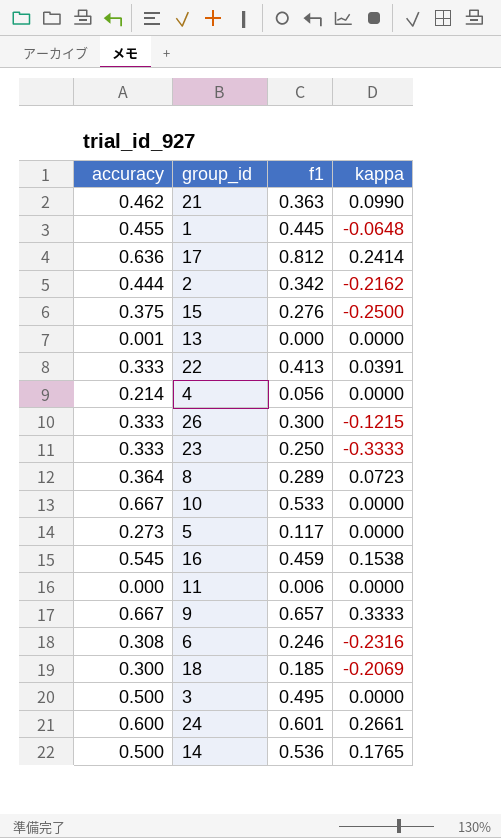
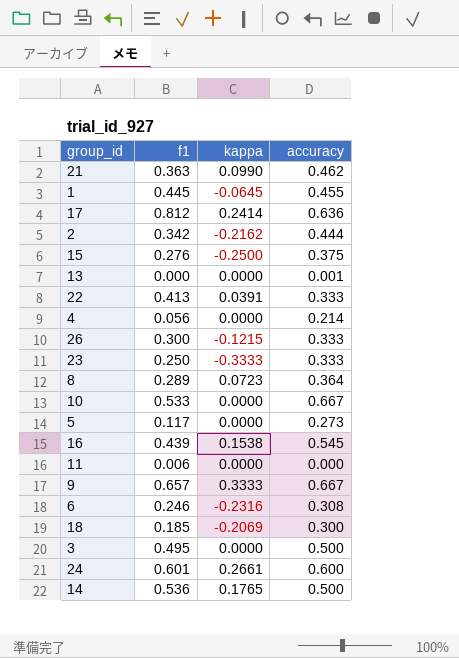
column accuracy | position: 1 -> 4
1 | kappa: -0.0648 -> -0.0645
16 | f1: 0.459 -> 0.439

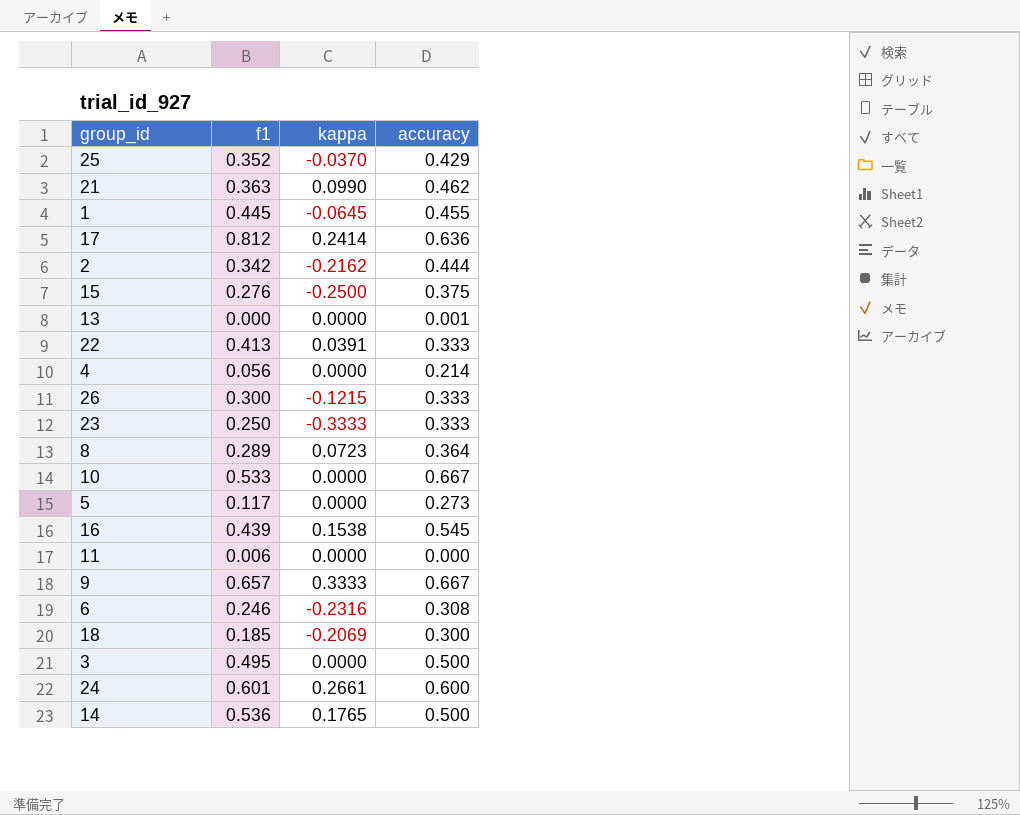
row 25: none -> 0.352 | -0.0370 | 0.429

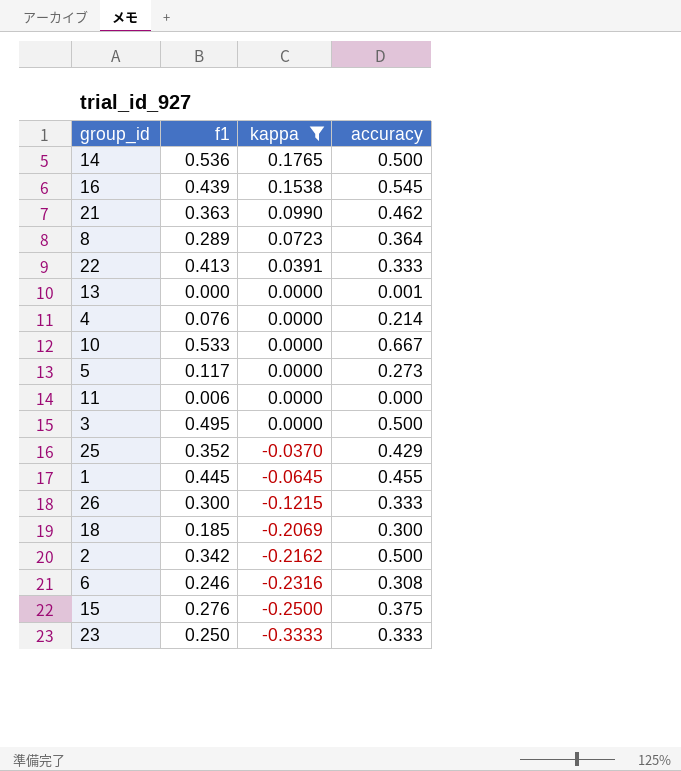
filter: none -> kappa <= 0.1765
row order: none -> kappa descending
4 | f1: 0.056 -> 0.076
2 | accuracy: 0.444 -> 0.500

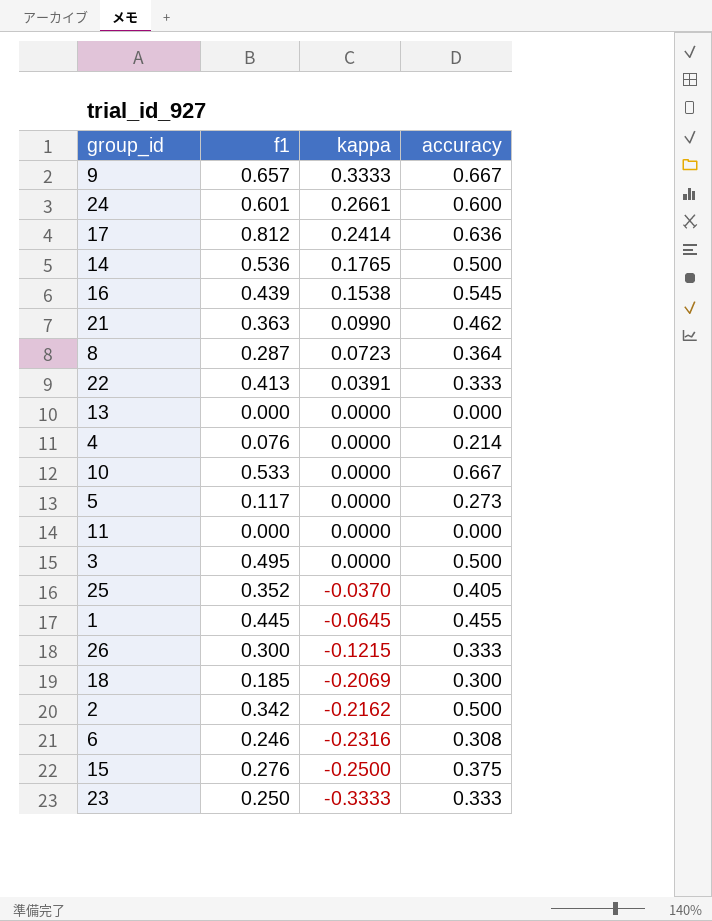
filter: kappa <= 0.1765 -> none
8 | f1: 0.289 -> 0.287
13 | accuracy: 0.001 -> 0.000
11 | f1: 0.006 -> 0.000
25 | accuracy: 0.429 -> 0.405

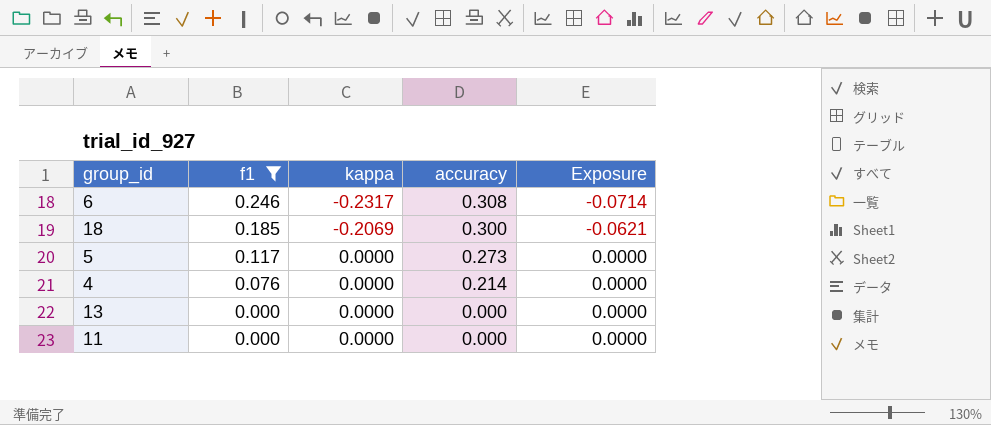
filter: none -> f1 <= 0.246
row order: kappa descending -> f1 descending
column Exposure | formula: none -> [kappa] * [accuracy]
6 | kappa: -0.2316 -> -0.2317

